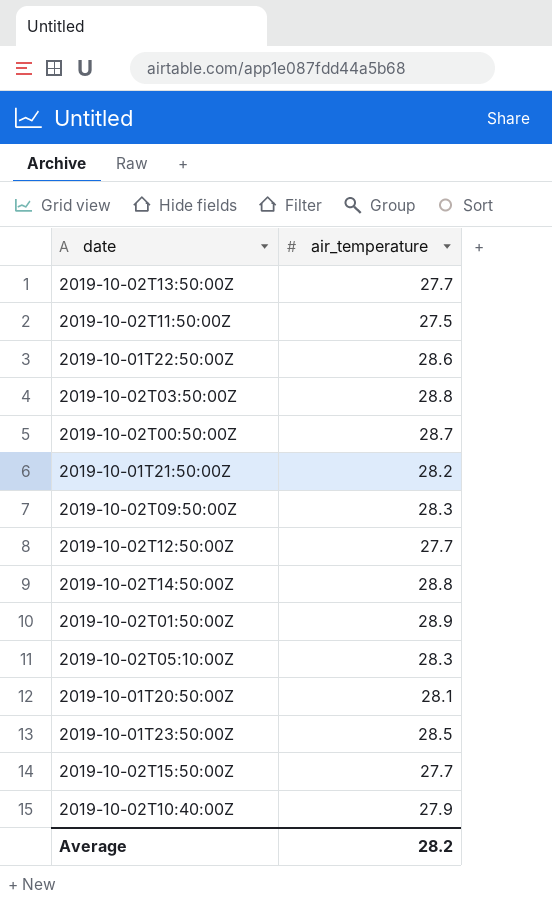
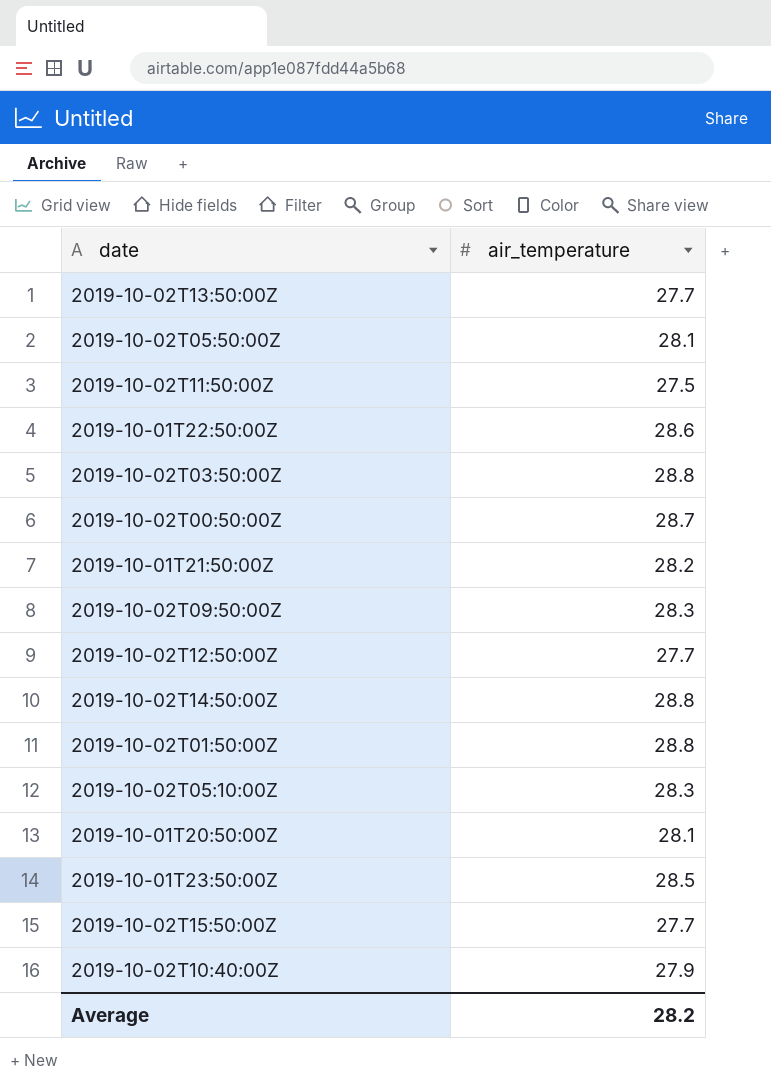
row 2019-10-02T05:50:00Z: none -> 28.1
2019-10-02T01:50:00Z | air_temperature: 28.9 -> 28.8

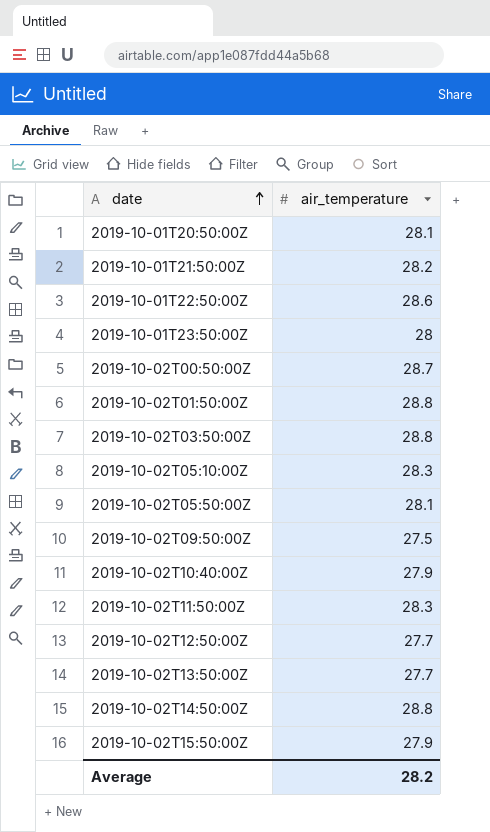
row order: none -> date ascending
2019-10-01T23:50:00Z | air_temperature: 28.5 -> 28
2019-10-02T09:50:00Z | air_temperature: 28.3 -> 27.5
2019-10-02T11:50:00Z | air_temperature: 27.5 -> 28.3
2019-10-02T15:50:00Z | air_temperature: 27.7 -> 27.9

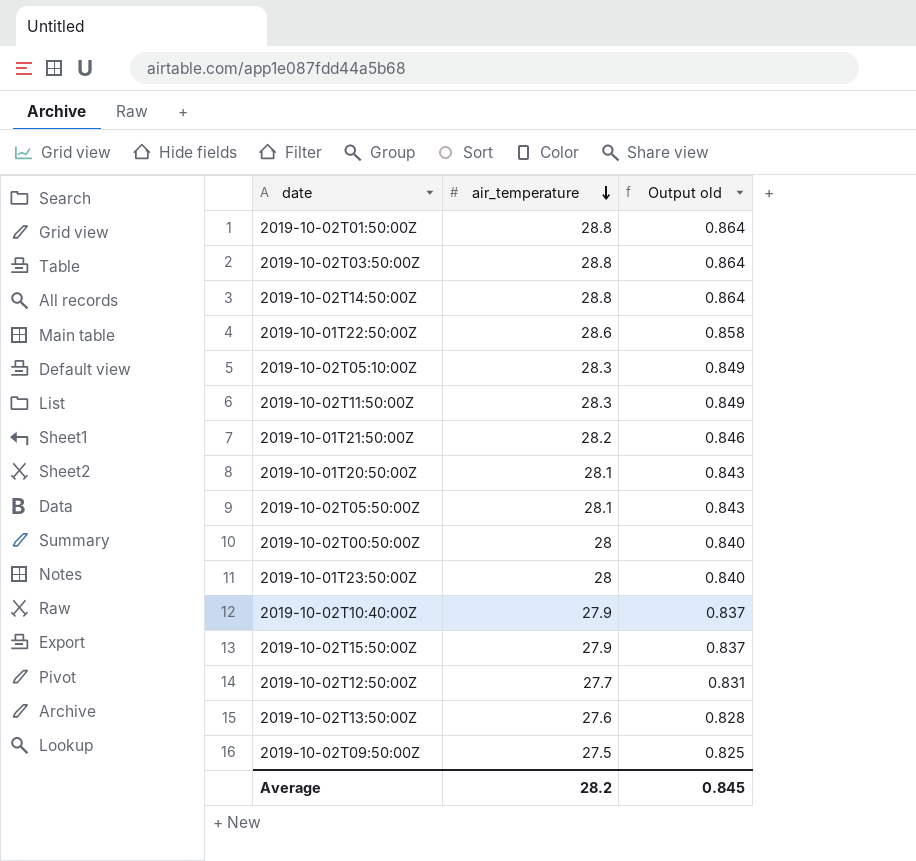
row order: date ascending -> air_temperature descending
column Output old | formula: none -> [air_temperature] * 0.03
2019-10-02T00:50:00Z | air_temperature: 28.7 -> 28
2019-10-02T13:50:00Z | air_temperature: 27.7 -> 27.6

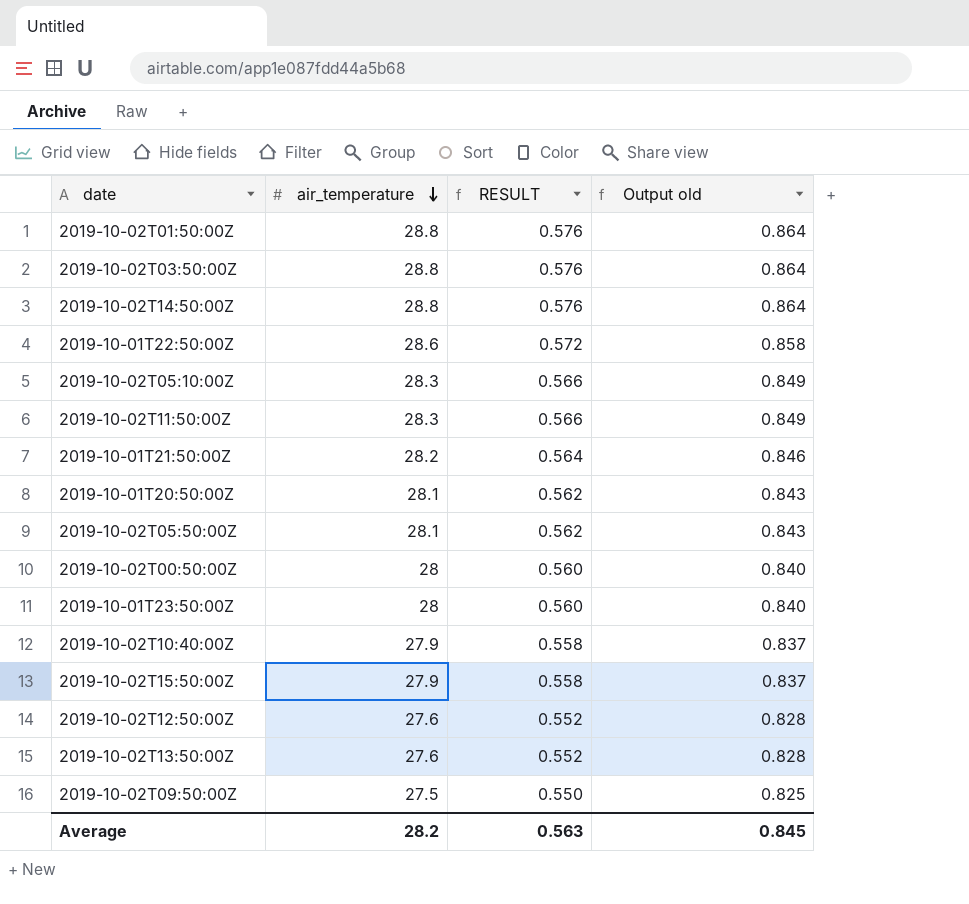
column RESULT | formula: none -> [air_temperature] * 0.02
2019-10-02T12:50:00Z | air_temperature: 27.7 -> 27.6
2019-10-02T12:50:00Z | Output old: 0.831 -> 0.828

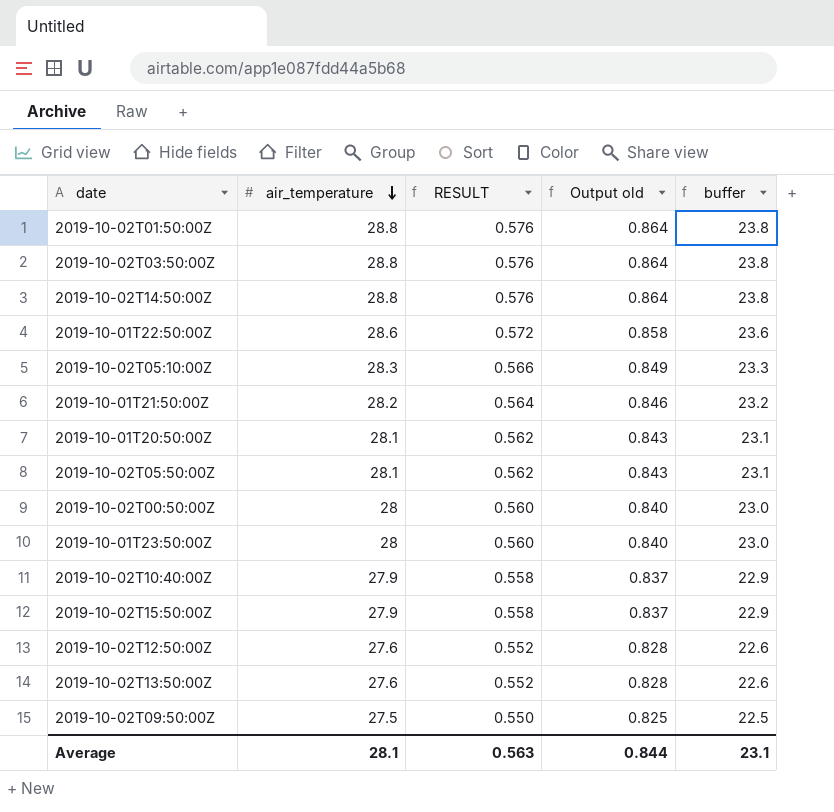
column buffer | formula: none -> [air_temperature] - 5
row 2019-10-02T11:50:00Z: 28.3 | 0.566 | 0.849 -> none
Average | air_temperature: 28.2 -> 28.1
Average | Output old: 0.845 -> 0.844

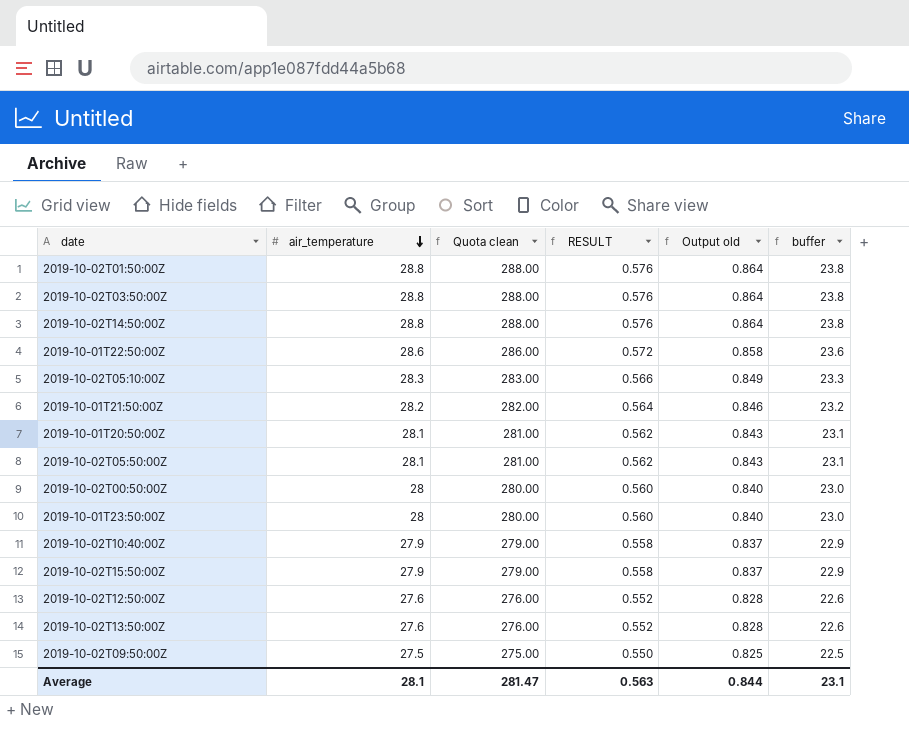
column Quota clean | formula: none -> [air_temperature] * 10

